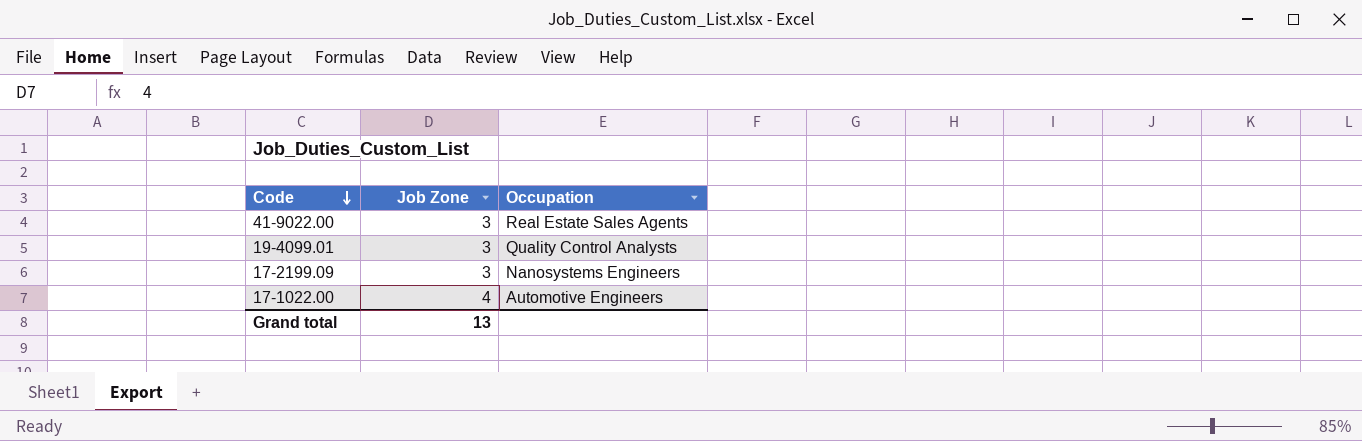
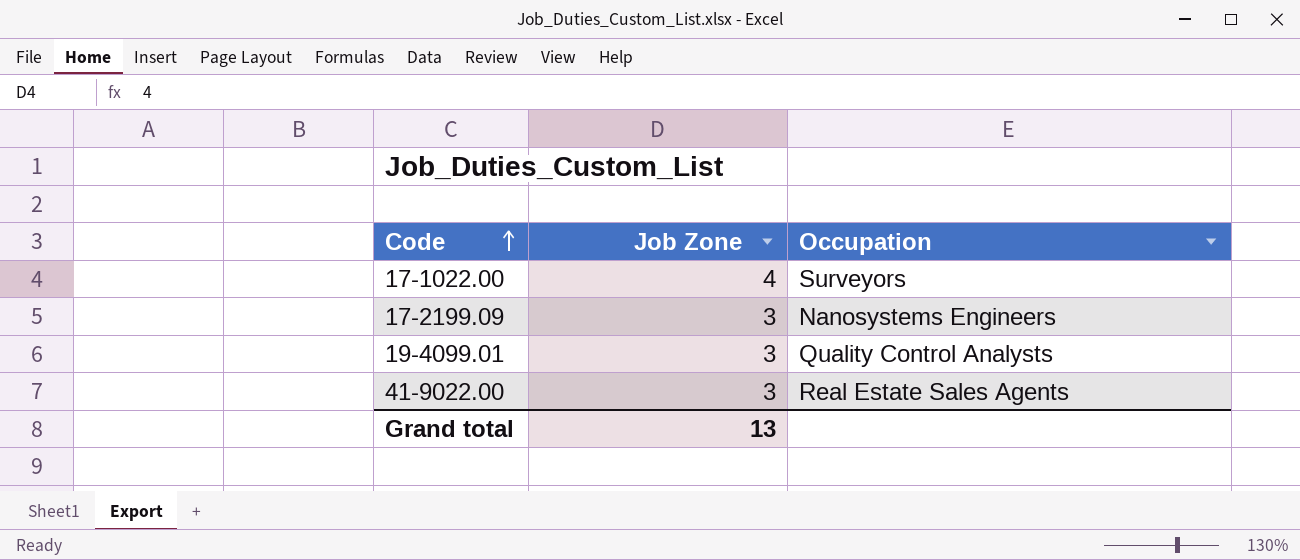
row order: Code descending -> Code ascending
17-1022.00 | Occupation: Automotive Engineers -> Surveyors

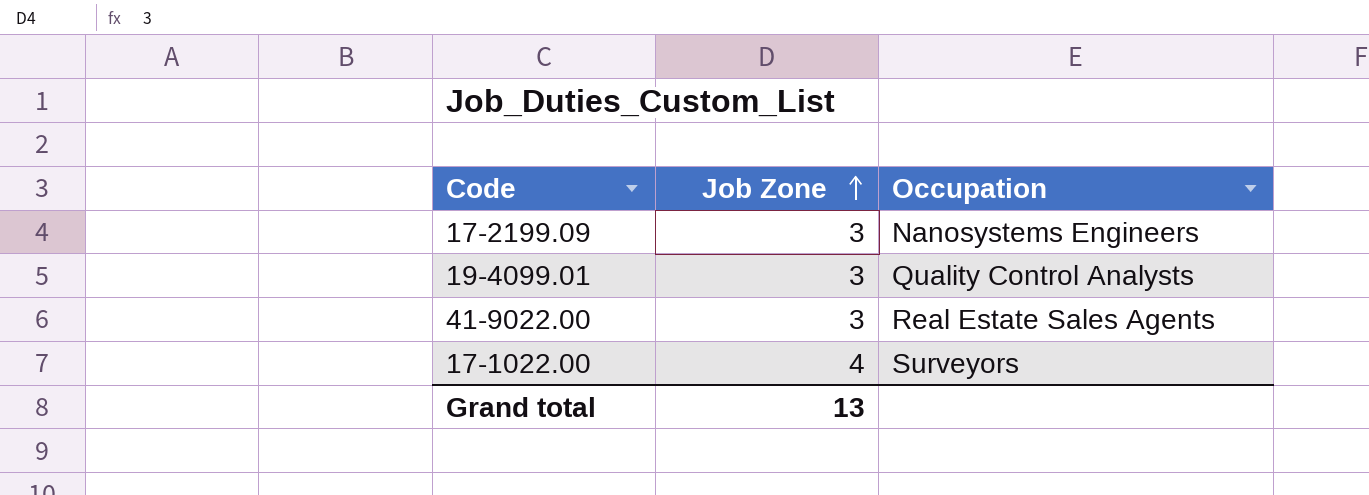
row order: Code ascending -> Job Zone ascending

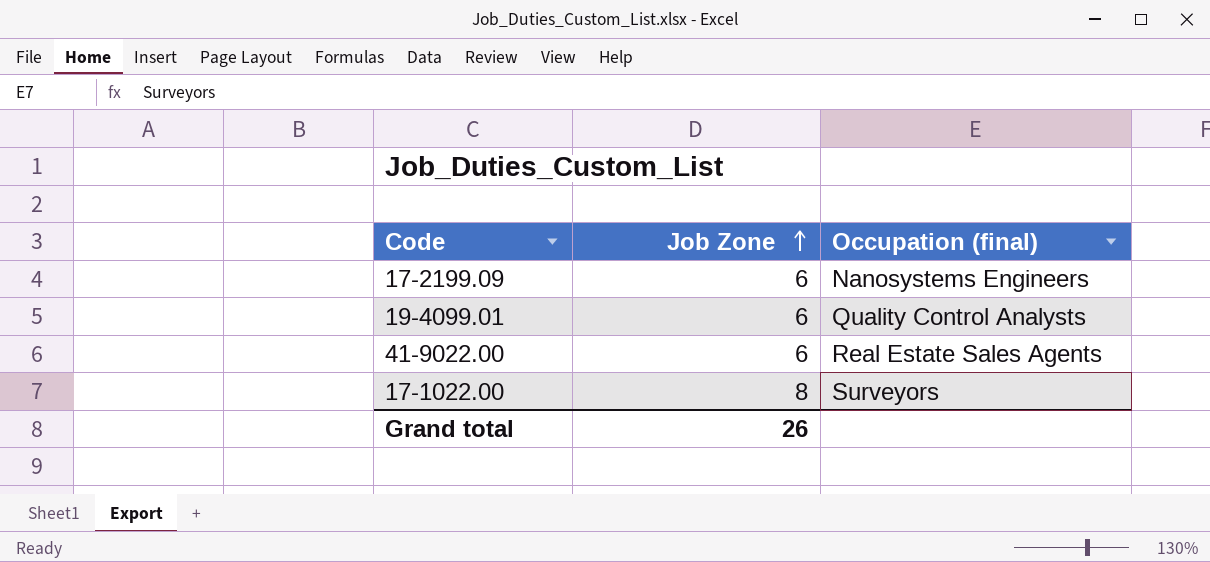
column name: Occupation -> Occupation (final)
17-2199.09 | Job Zone: 3 -> 6
19-4099.01 | Job Zone: 3 -> 6
41-9022.00 | Job Zone: 3 -> 6
17-1022.00 | Job Zone: 4 -> 8
Grand total | Job Zone: 13 -> 26

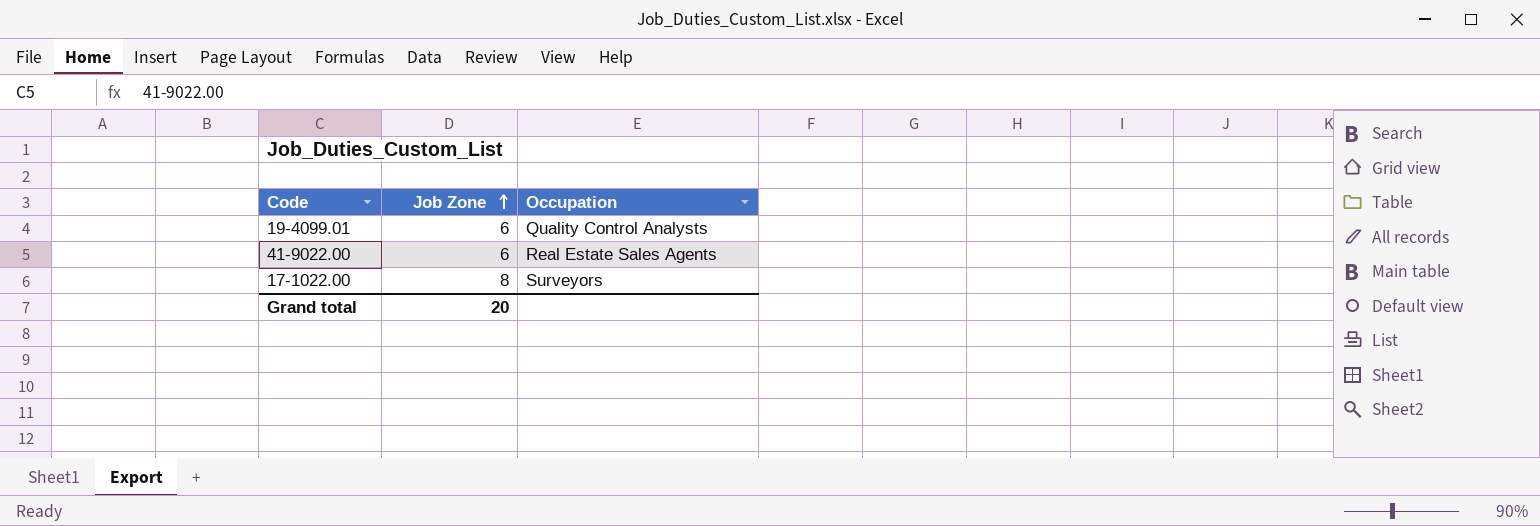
column name: Occupation (final) -> Occupation
row 17-2199.09: 6 | Nanosystems Engineers -> none
Grand total | Job Zone: 26 -> 20

